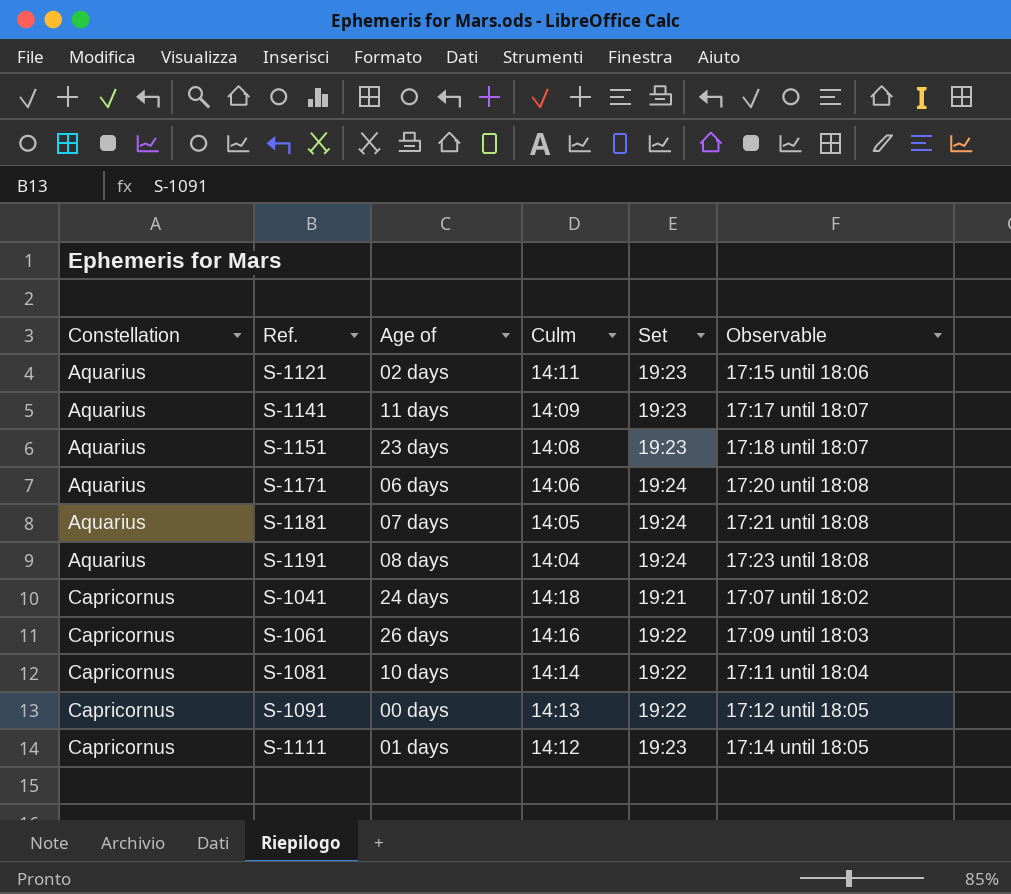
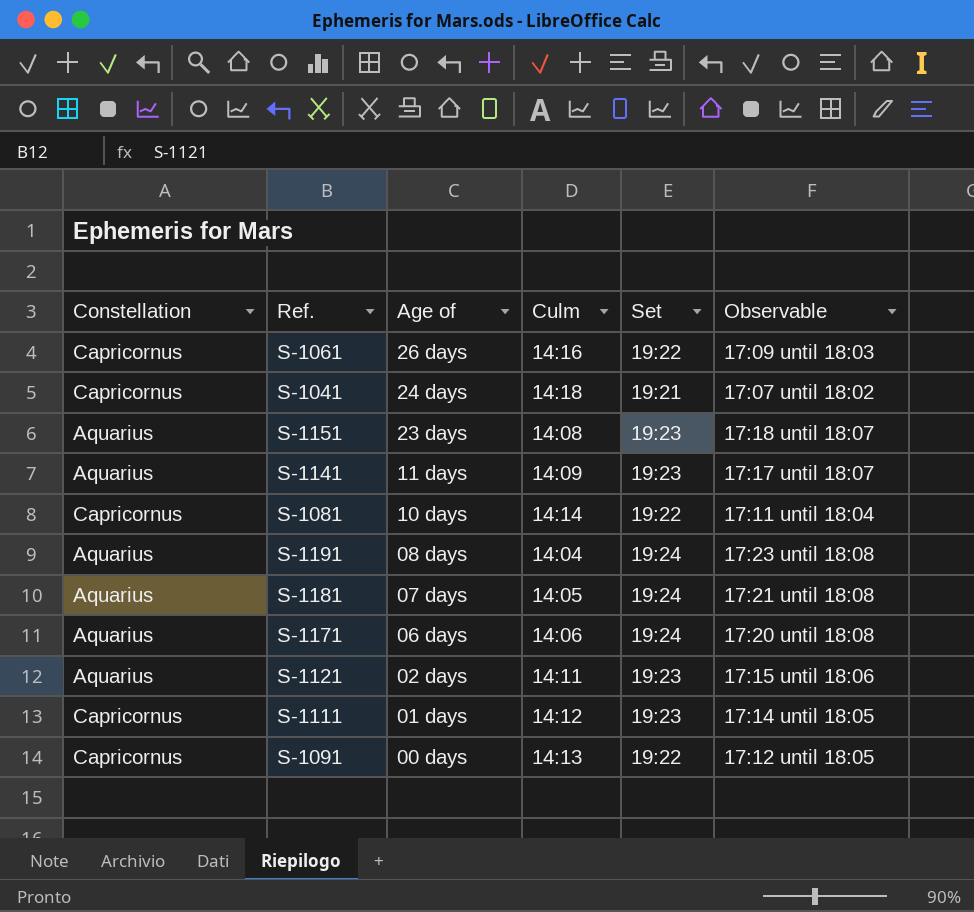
row order: Constellation ascending -> Age of descending

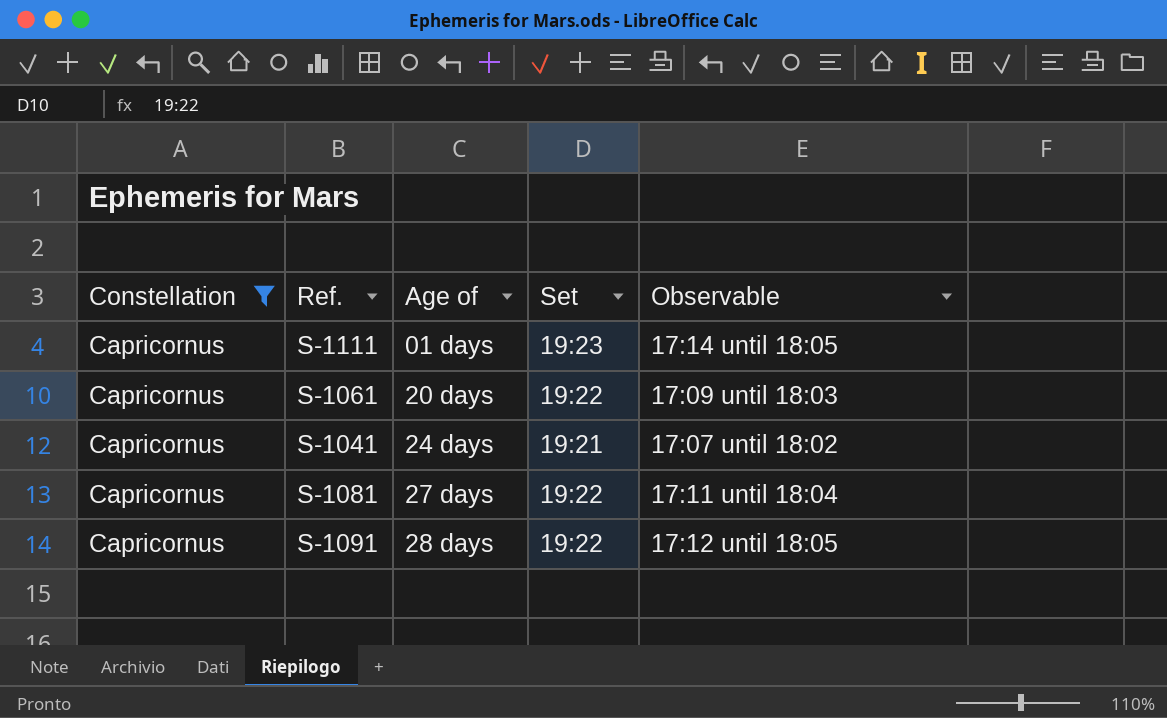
filter: none -> Constellation = Capricornus
row order: Age of descending -> Age of ascending
column Culm | position: 4 -> none
S-1061 | Age of: 26 days -> 20 days
S-1081 | Age of: 10 days -> 27 days
S-1091 | Age of: 00 days -> 28 days

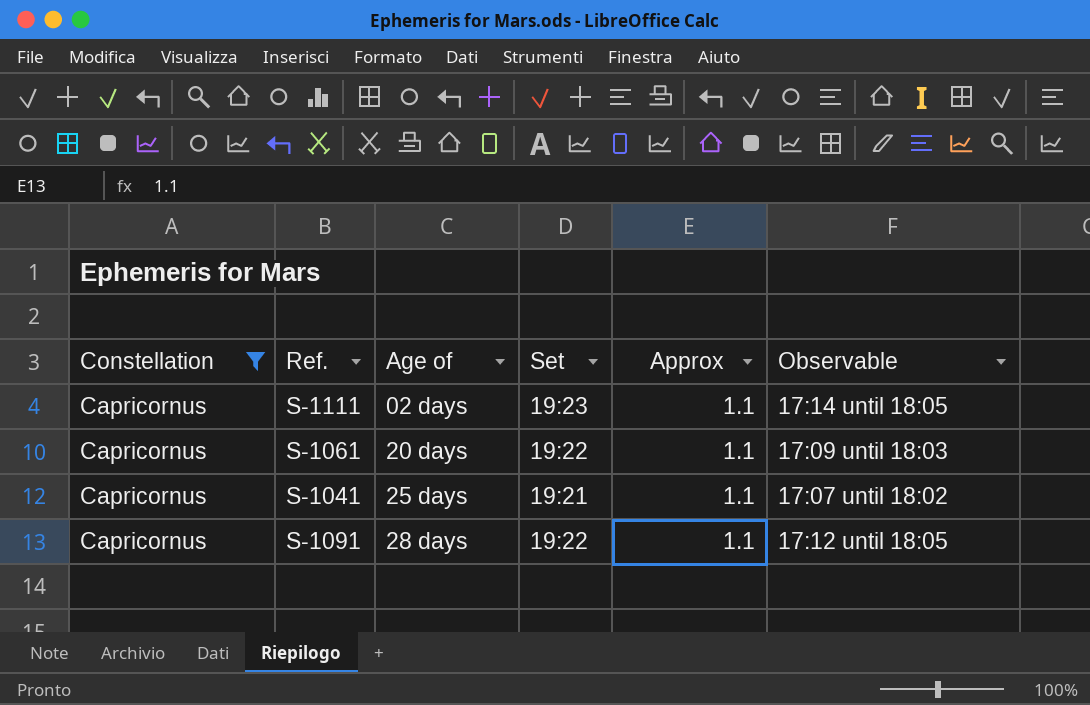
column Approx | position: none -> 5
row S-1081: Capricornus | 27 days | 19:22 | 17:11 until 18:04 -> none
S-1111 | Age of: 01 days -> 02 days
S-1041 | Age of: 24 days -> 25 days

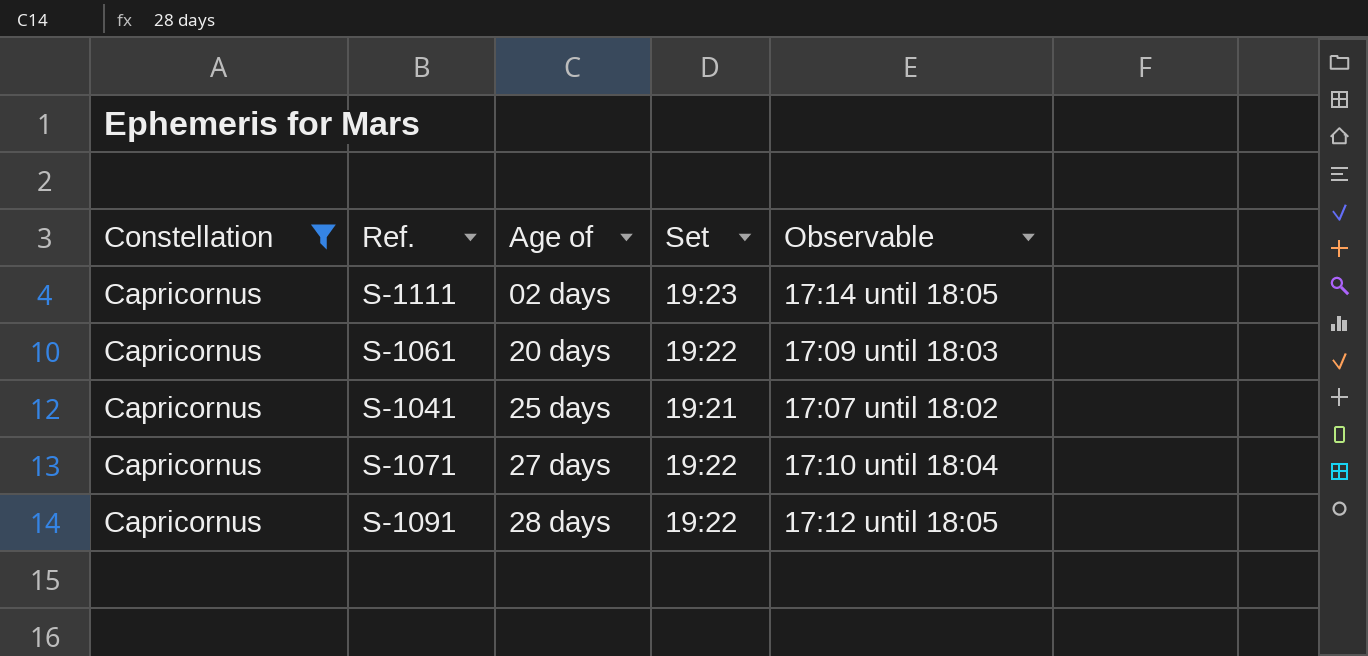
column Approx | position: 5 -> none
row S-1071: none -> Capricornus | 27 days | 19:22 | 17:10 until 18:04

